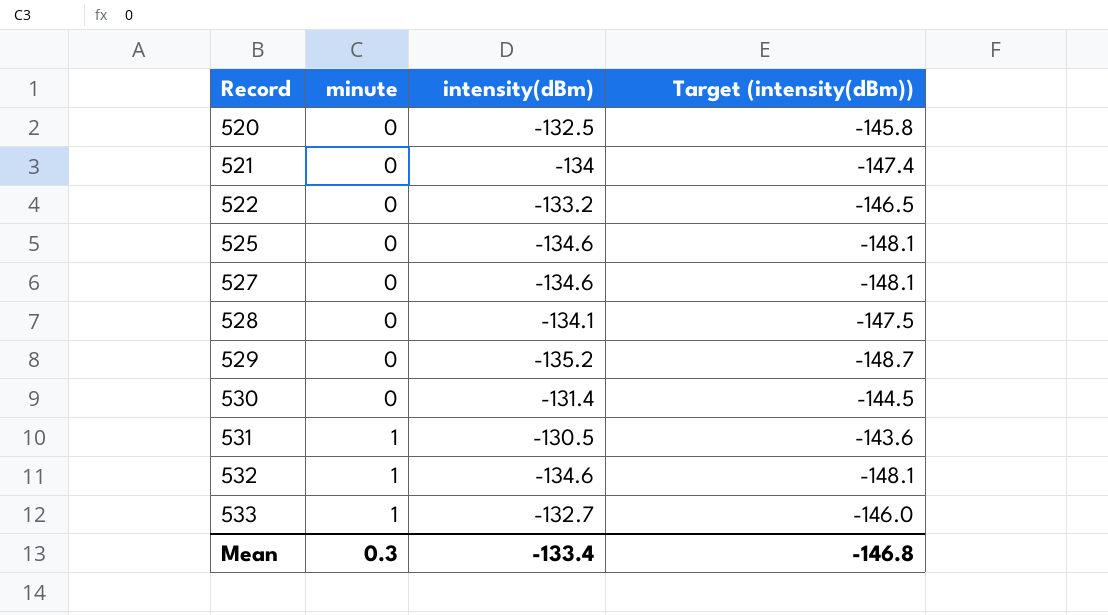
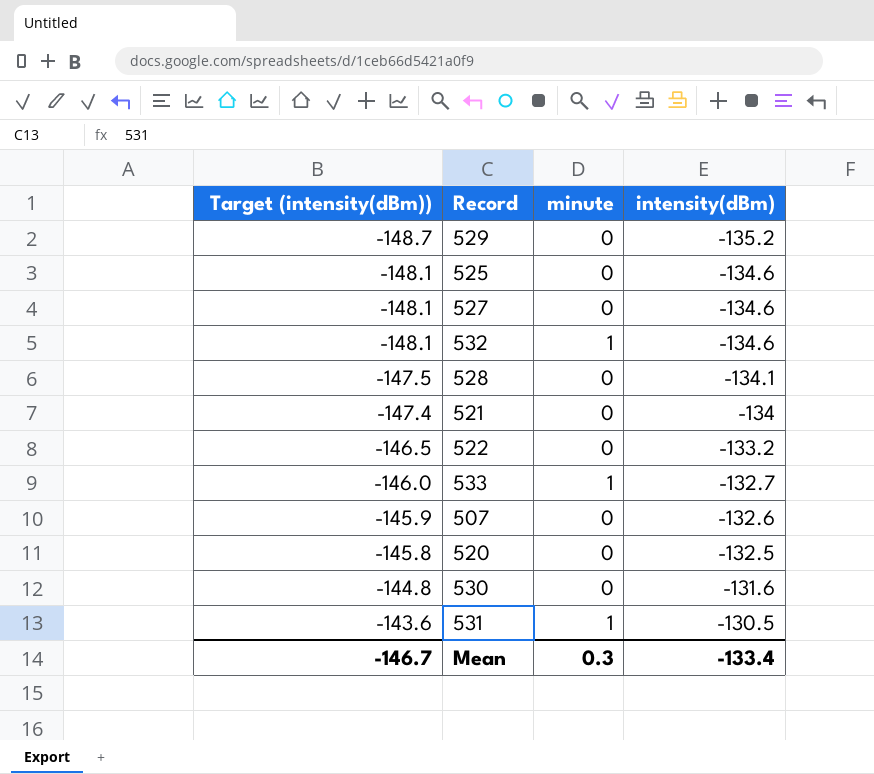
row order: Record ascending -> Target (intensity(dBm)) ascending
column Target (intensity(dBm)) | position: 4 -> 1
row 507: none -> -145.9 | 0 | -132.6
530 | Target (intensity(dBm)): -144.5 -> -144.8
530 | intensity(dBm): -131.4 -> -131.6
Mean | Target (intensity(dBm)): -146.8 -> -146.7

